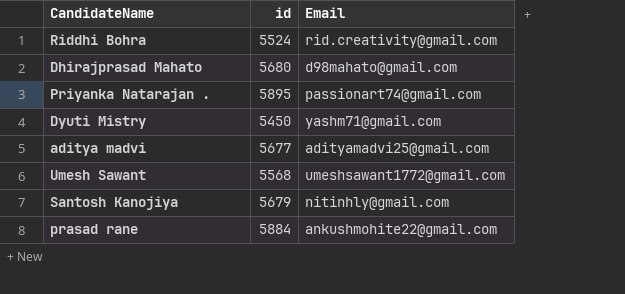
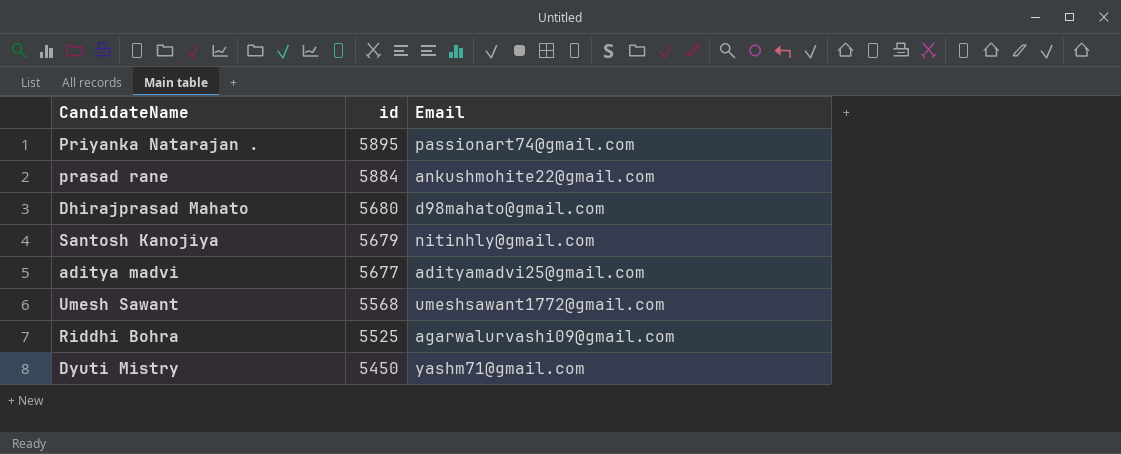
row order: none -> id descending
Riddhi Bohra | id: 5524 -> 5525
Riddhi Bohra | Email: rid.creativity@gmail.com -> agarwalurvashi09@gmail.com

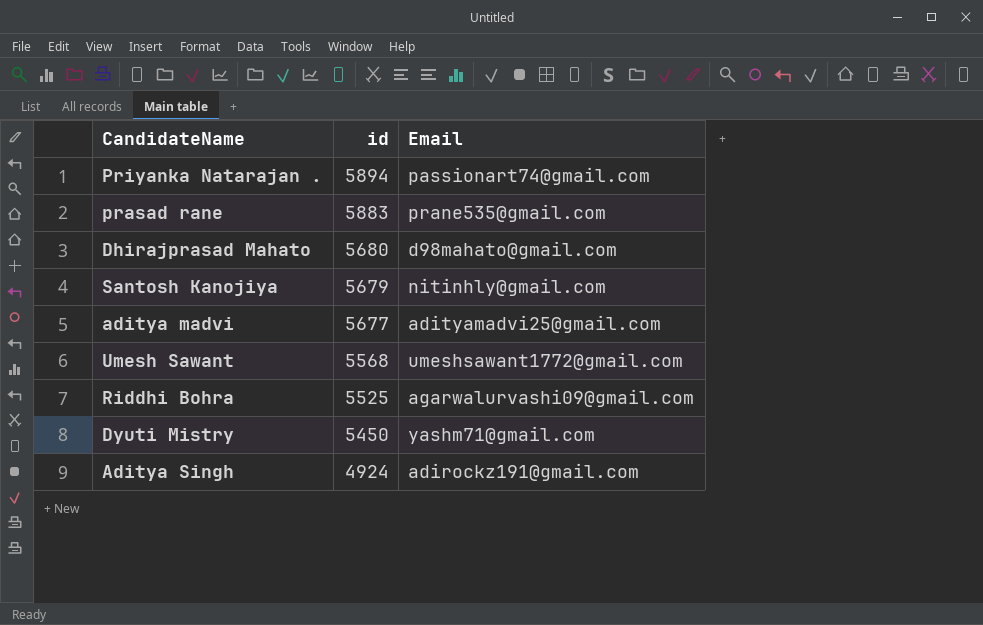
Priyanka Natarajan . | id: 5895 -> 5894
prasad rane | id: 5884 -> 5883
prasad rane | Email: ankushmohite22@gmail.com -> prane535@gmail.com
row Aditya Singh: none -> 4924 | adirockz191@gmail.com

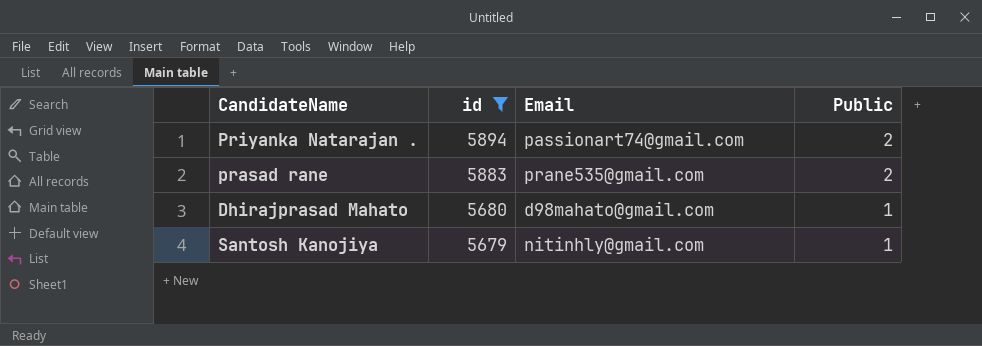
filter: none -> id >= 5679
column Public | position: none -> 4

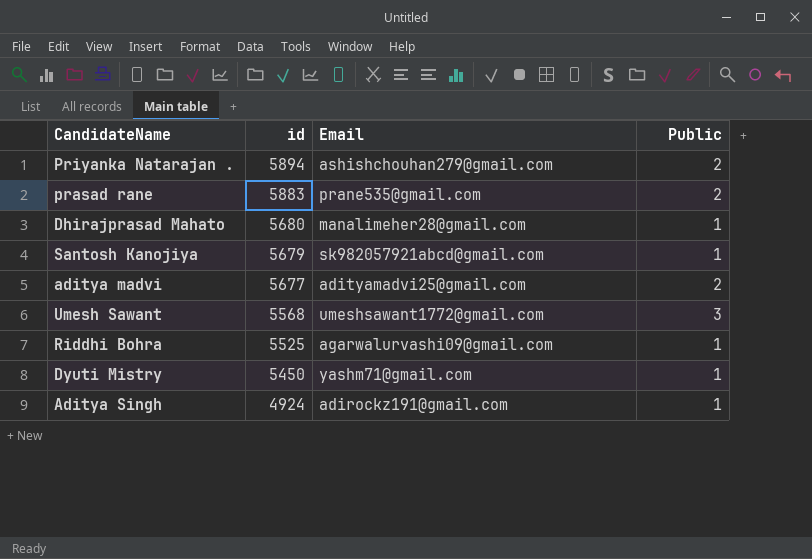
filter: id >= 5679 -> none
Priyanka Natarajan . | Email: passionart74@gmail.com -> ashishchouhan279@gmail.com
Dhirajprasad Mahato | Email: d98mahato@gmail.com -> manalimeher28@gmail.com
Santosh Kanojiya | Email: nitinhly@gmail.com -> sk982057921abcd@gmail.com

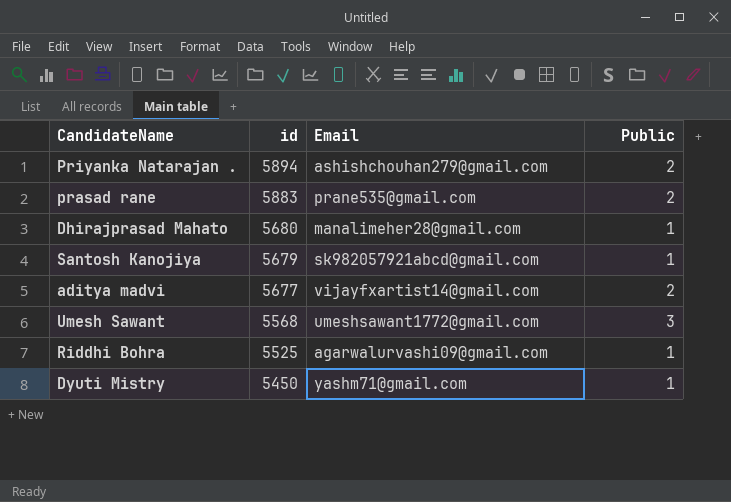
row Aditya Singh: 4924 | adirockz191@gmail.com | 1 -> none
aditya madvi | Email: adityamadvi25@gmail.com -> vijayfxartist14@gmail.com

